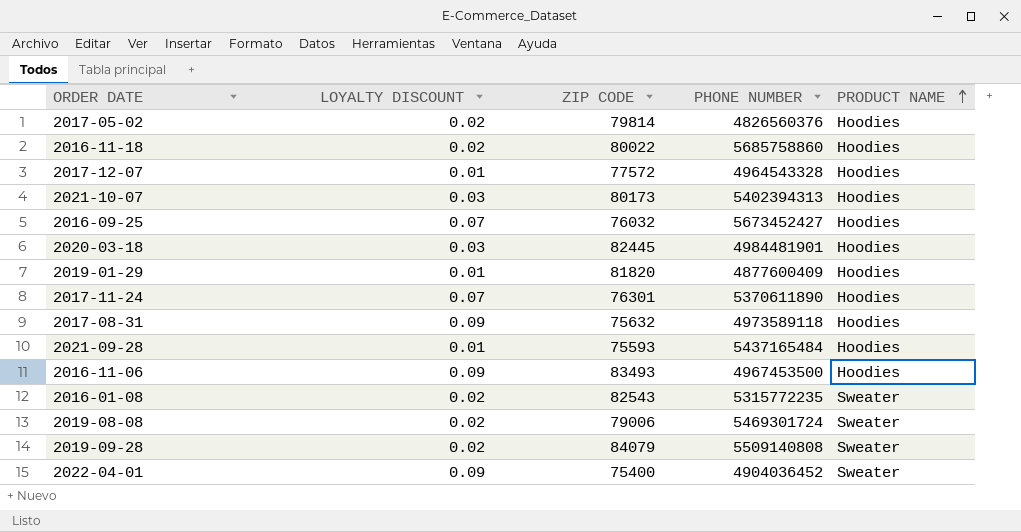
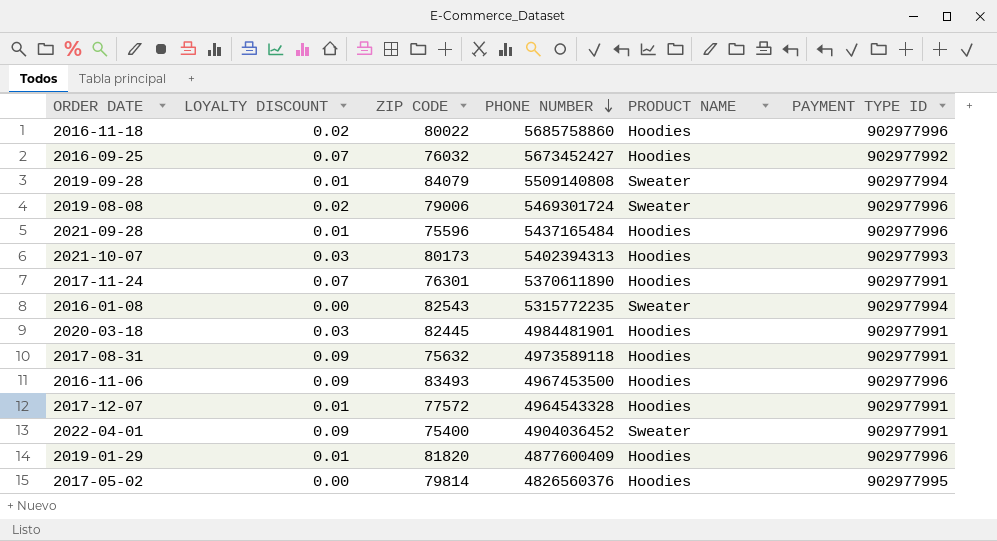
row order: PRODUCT NAME ascending -> PHONE NUMBER descending
column PAYMENT TYPE ID | position: none -> 6
2019-09-28 | LOYALTY DISCOUNT: 0.02 -> 0.01
2021-09-28 | ZIP CODE: 75593 -> 75596
2016-01-08 | LOYALTY DISCOUNT: 0.02 -> 0.00
2017-05-02 | LOYALTY DISCOUNT: 0.02 -> 0.00

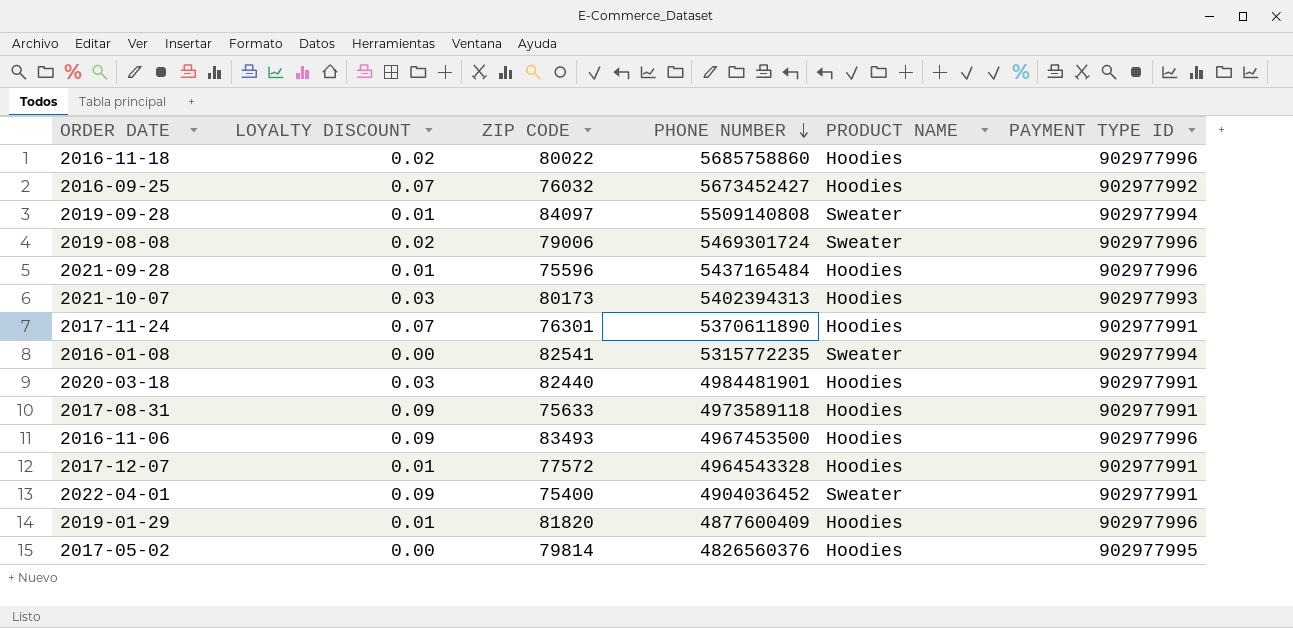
2019-09-28 | ZIP CODE: 84079 -> 84097
2016-01-08 | ZIP CODE: 82543 -> 82541
2020-03-18 | ZIP CODE: 82445 -> 82440
2017-08-31 | ZIP CODE: 75632 -> 75633

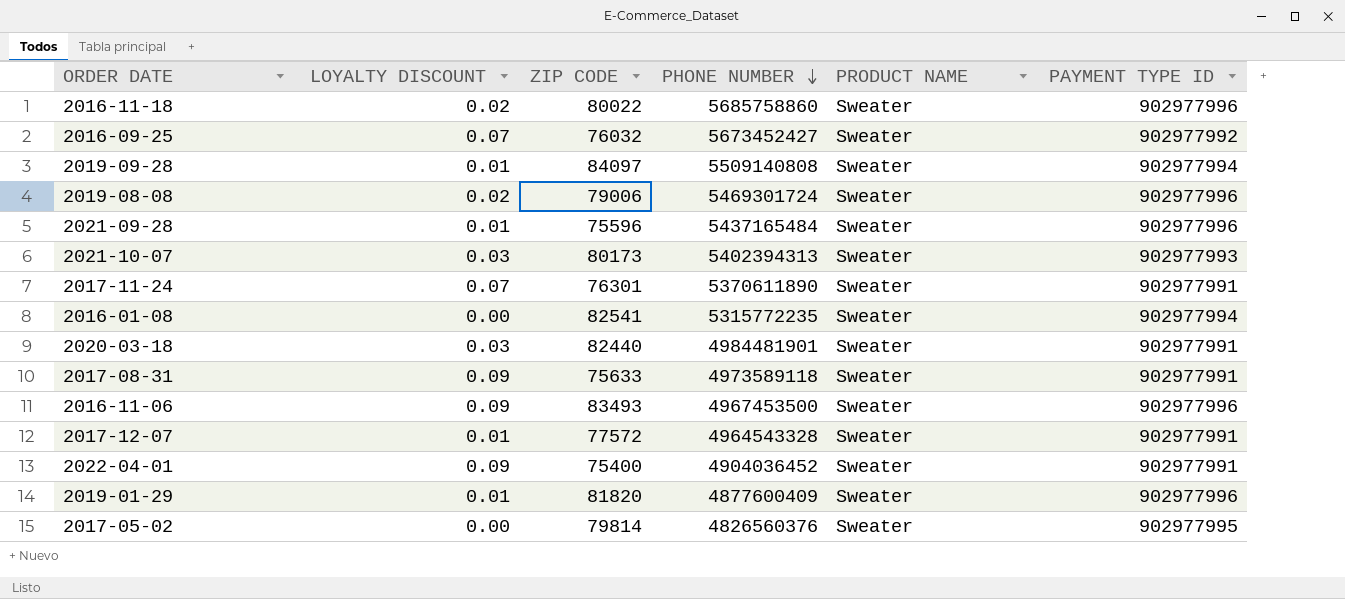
2016-11-18 | PRODUCT NAME: Hoodies -> Sweater
2016-09-25 | PRODUCT NAME: Hoodies -> Sweater
2021-09-28 | PRODUCT NAME: Hoodies -> Sweater
2021-10-07 | PRODUCT NAME: Hoodies -> Sweater
2017-11-24 | PRODUCT NAME: Hoodies -> Sweater
2020-03-18 | PRODUCT NAME: Hoodies -> Sweater
2017-08-31 | PRODUCT NAME: Hoodies -> Sweater
2016-11-06 | PRODUCT NAME: Hoodies -> Sweater
2017-12-07 | PRODUCT NAME: Hoodies -> Sweater
2019-01-29 | PRODUCT NAME: Hoodies -> Sweater
2017-05-02 | PRODUCT NAME: Hoodies -> Sweater

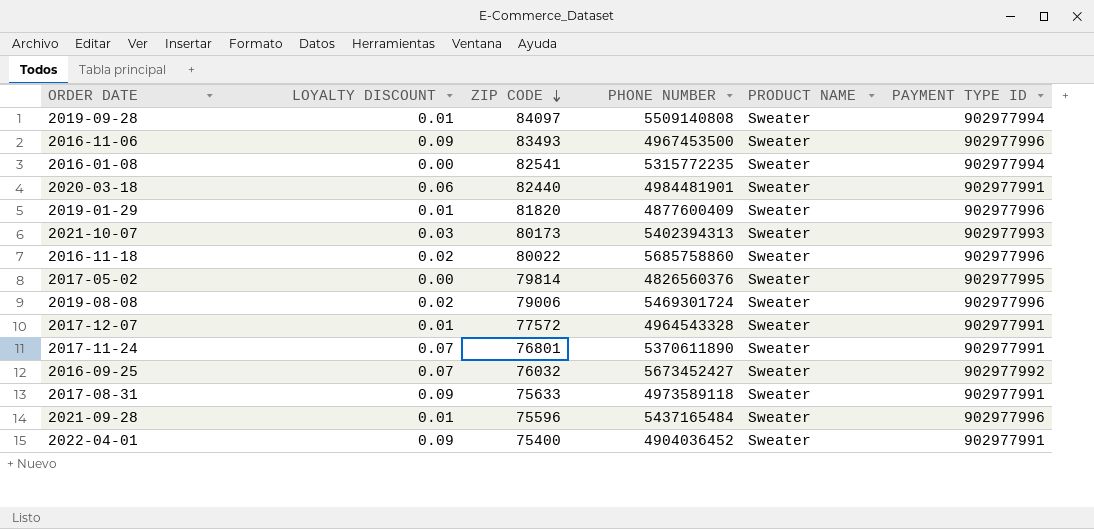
row order: PHONE NUMBER descending -> ZIP CODE descending
2020-03-18 | LOYALTY DISCOUNT: 0.03 -> 0.06
2017-11-24 | ZIP CODE: 76301 -> 76801

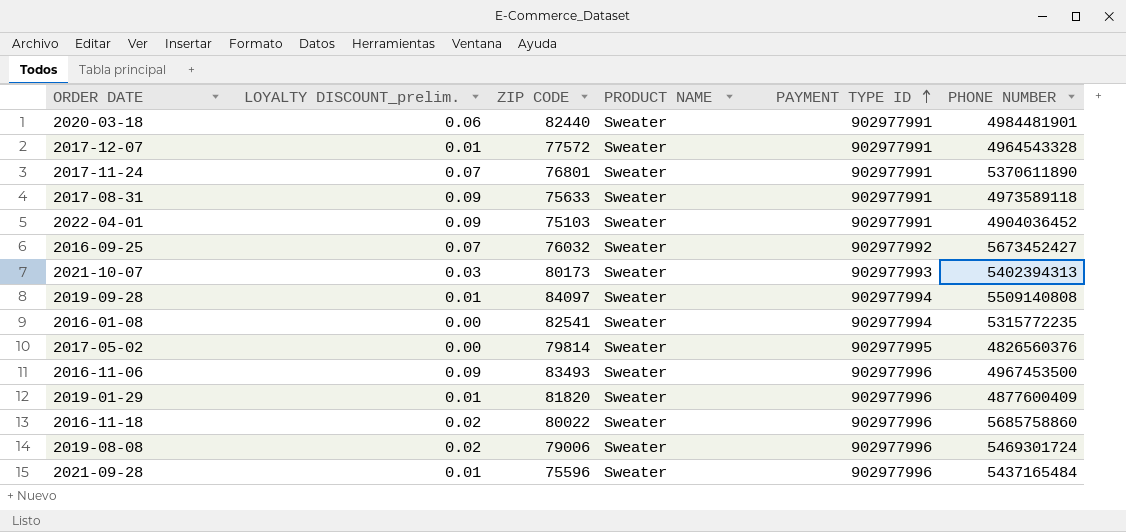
row order: ZIP CODE descending -> PAYMENT TYPE ID ascending
column name: LOYALTY DISCOUNT -> LOYALTY DISCOUNT_prelim.
column PHONE NUMBER | position: 4 -> 6
2022-04-01 | ZIP CODE: 75400 -> 75103

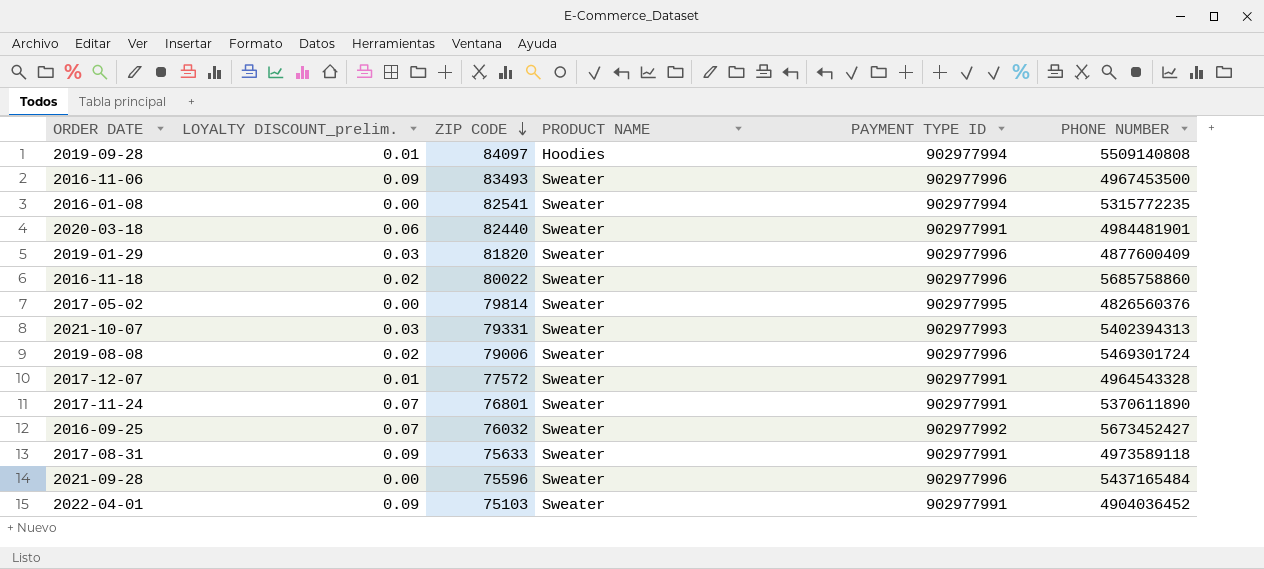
row order: PAYMENT TYPE ID ascending -> ZIP CODE descending
2019-09-28 | PRODUCT NAME: Sweater -> Hoodies
2019-01-29 | LOYALTY DISCOUNT_prelim.: 0.01 -> 0.03
2021-10-07 | ZIP CODE: 80173 -> 79331
2021-09-28 | LOYALTY DISCOUNT_prelim.: 0.01 -> 0.00

